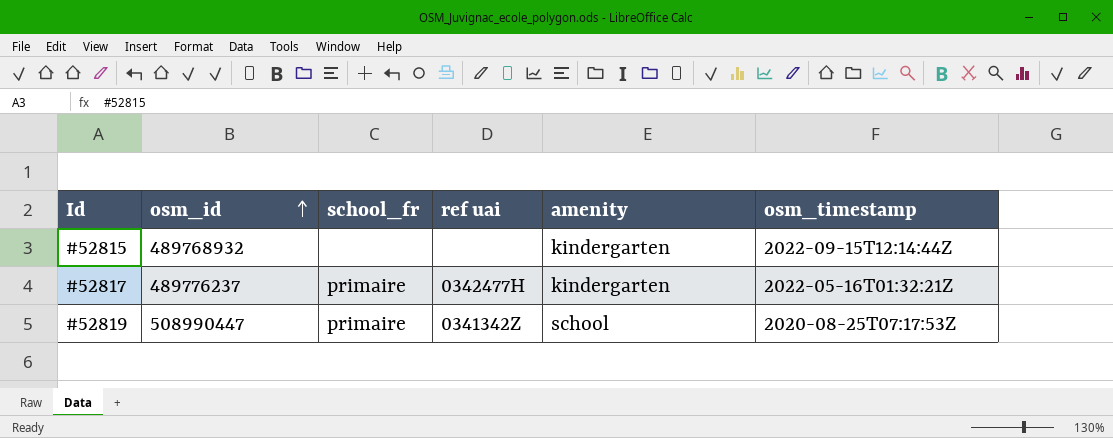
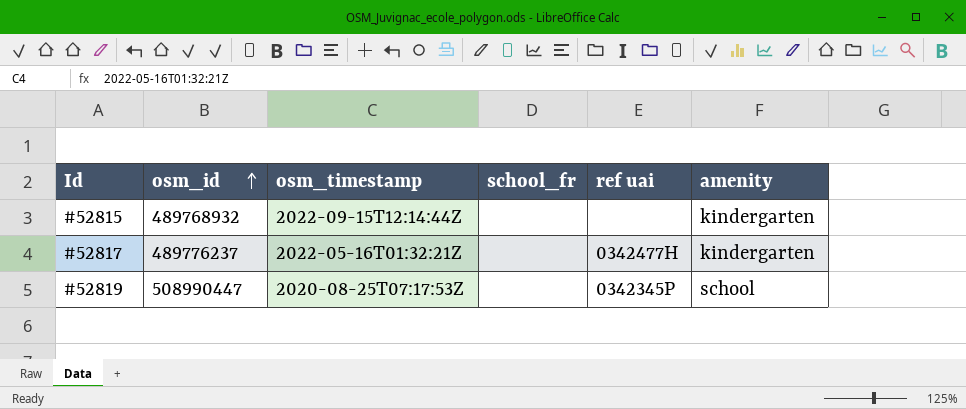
column osm_timestamp | position: 6 -> 3
#52817 | school_fr: primaire -> none
#52819 | school_fr: primaire -> none
#52819 | ref uai: 0341342Z -> 0342345P

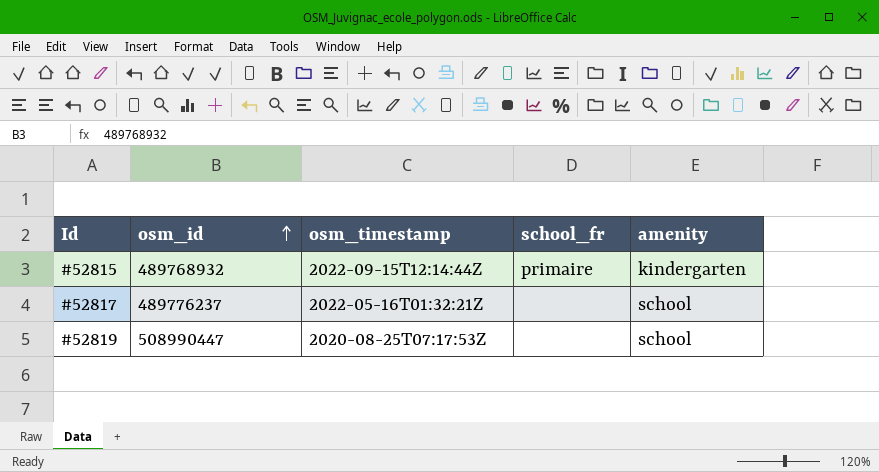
column ref uai | position: 5 -> none
#52815 | school_fr: none -> primaire
#52817 | amenity: kindergarten -> school

